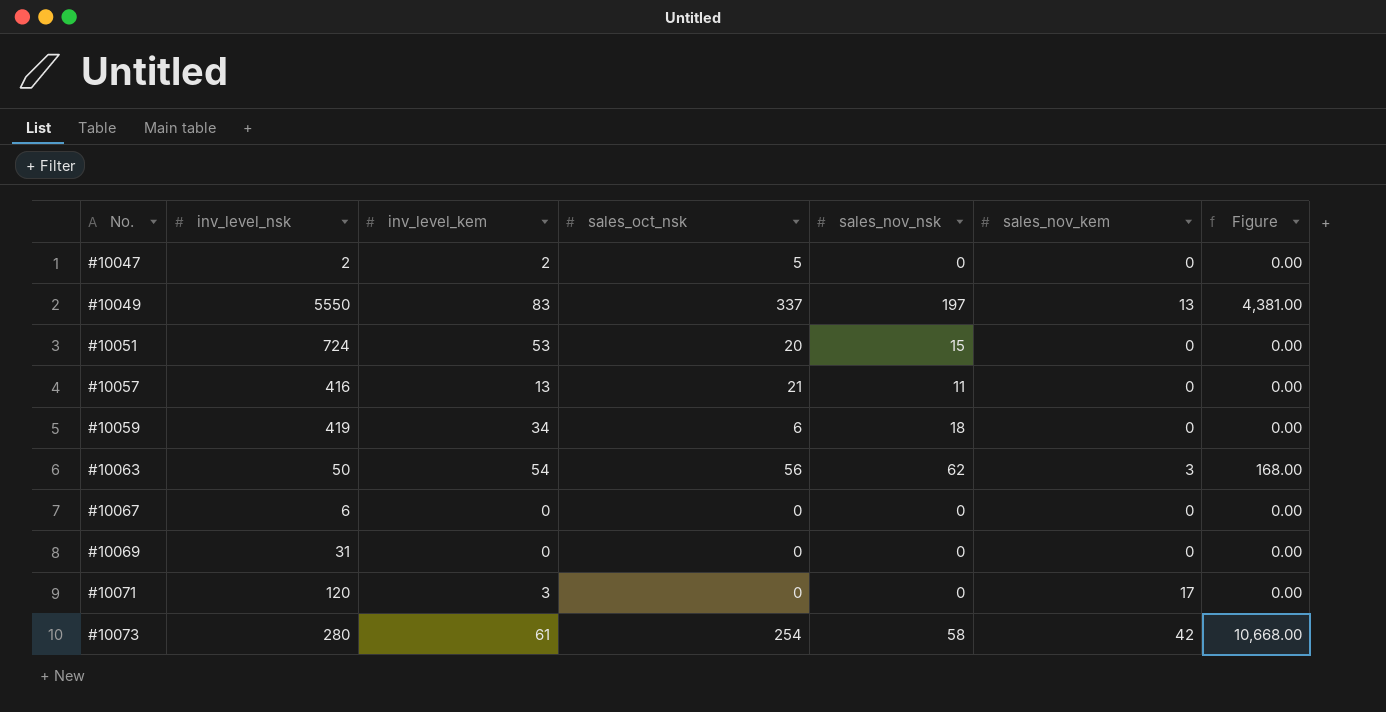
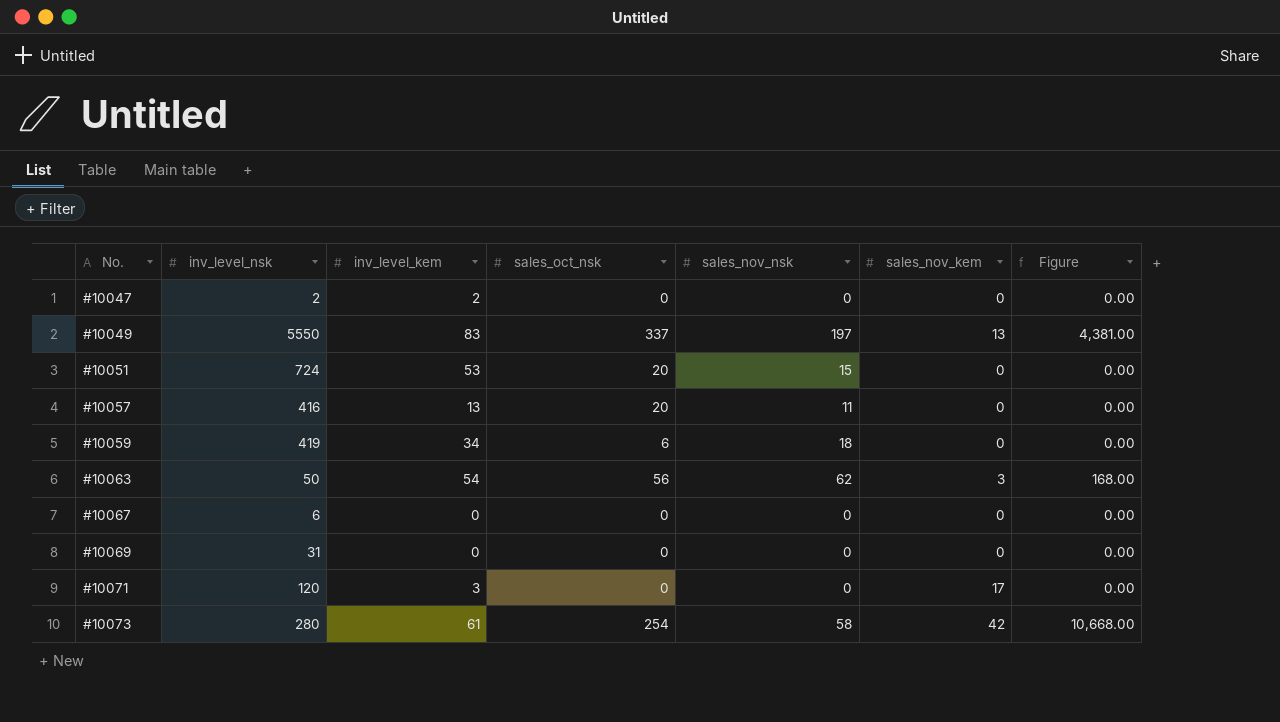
#10047 | sales_oct_nsk: 5 -> 0
#10057 | sales_oct_nsk: 21 -> 20

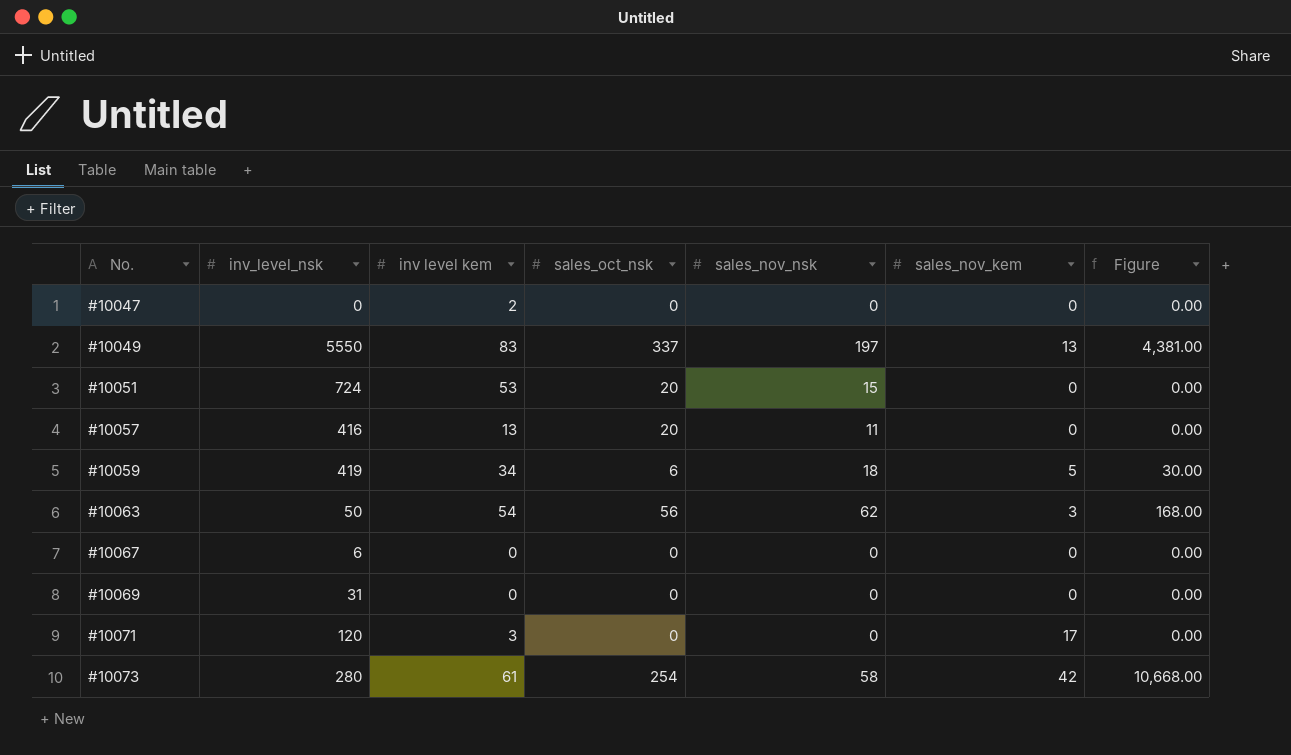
column name: inv_level_kem -> inv level kem
#10047 | inv_level_nsk: 2 -> 0
#10059 | sales_nov_kem: 0 -> 5
#10059 | Figure: 0.00 -> 30.00

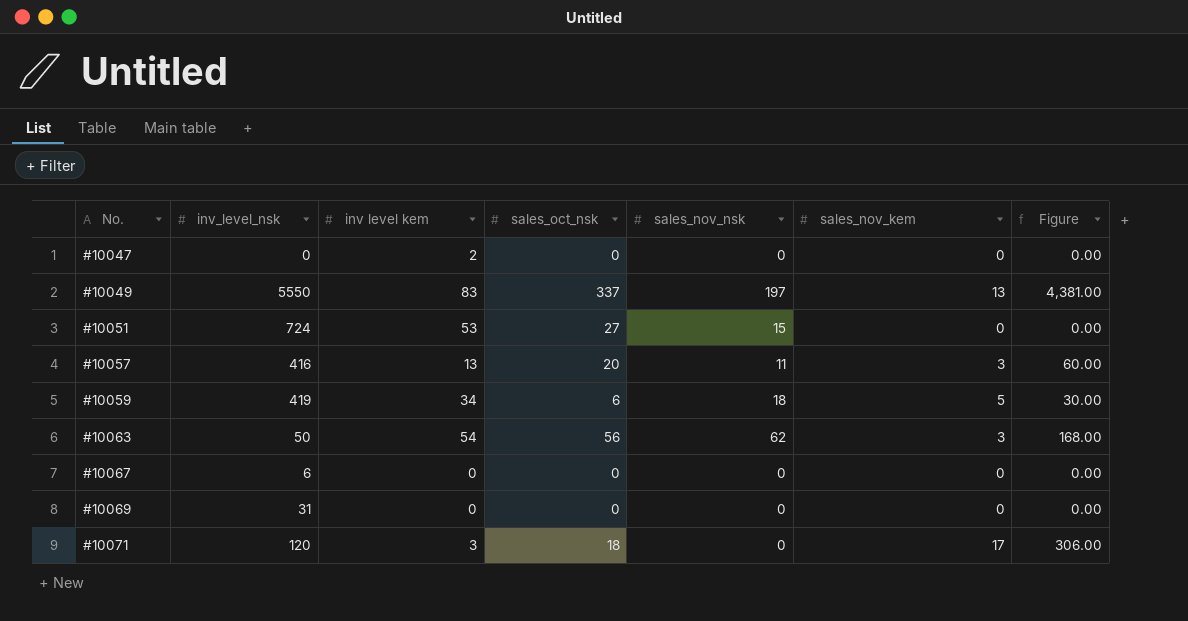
row #10073: 280 | 61 | 254 | 58 | 42 | 10,668.00 -> none
#10051 | sales_oct_nsk: 20 -> 27
#10057 | sales_nov_kem: 0 -> 3
#10057 | Figure: 0.00 -> 60.00
#10071 | sales_oct_nsk: 0 -> 18
#10071 | Figure: 0.00 -> 306.00

